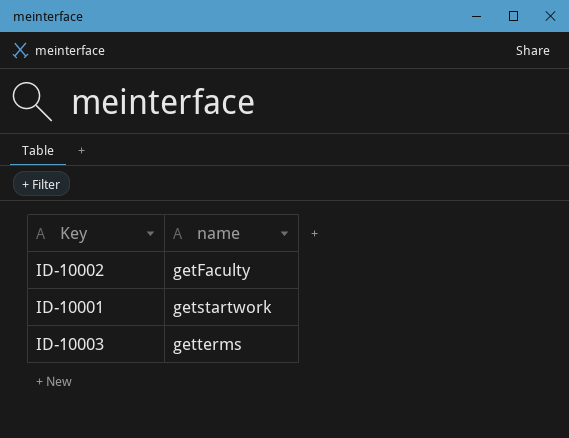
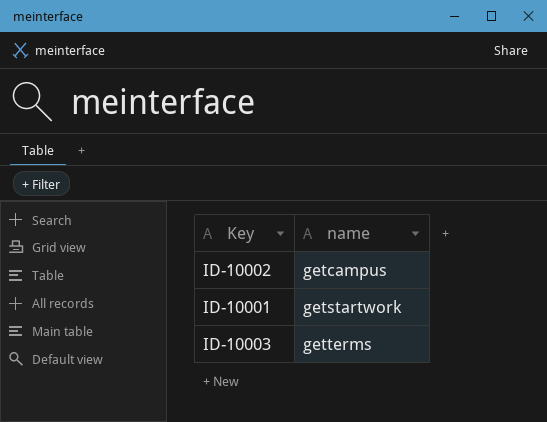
ID-10002 | name: getFaculty -> getcampus

